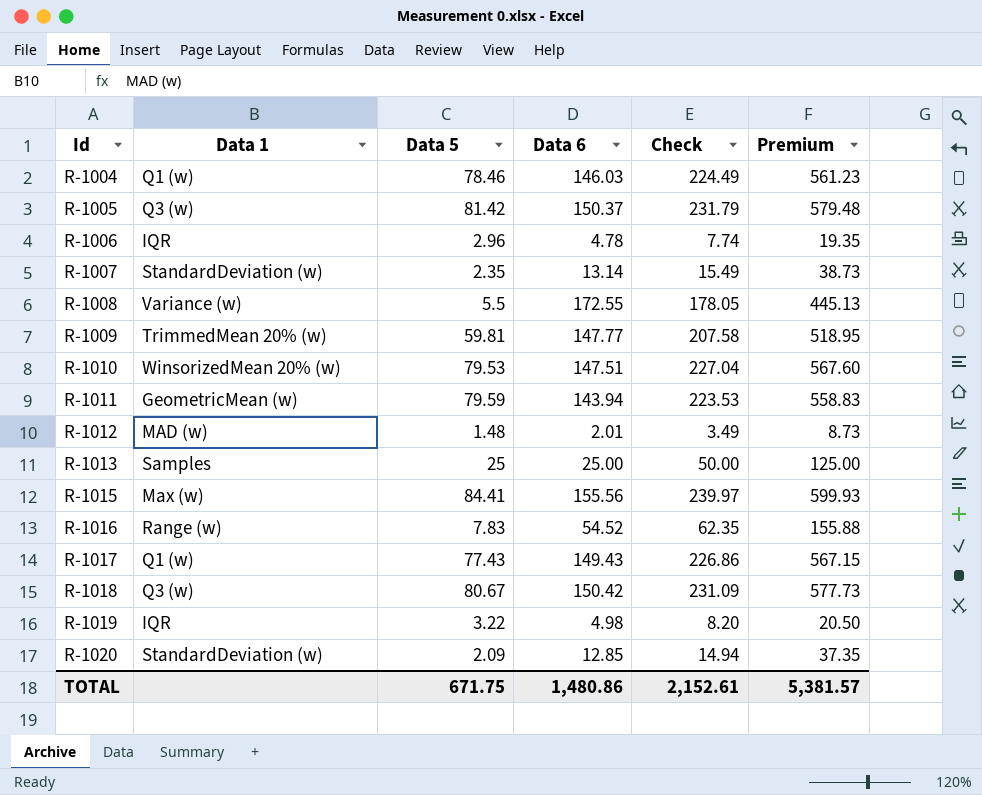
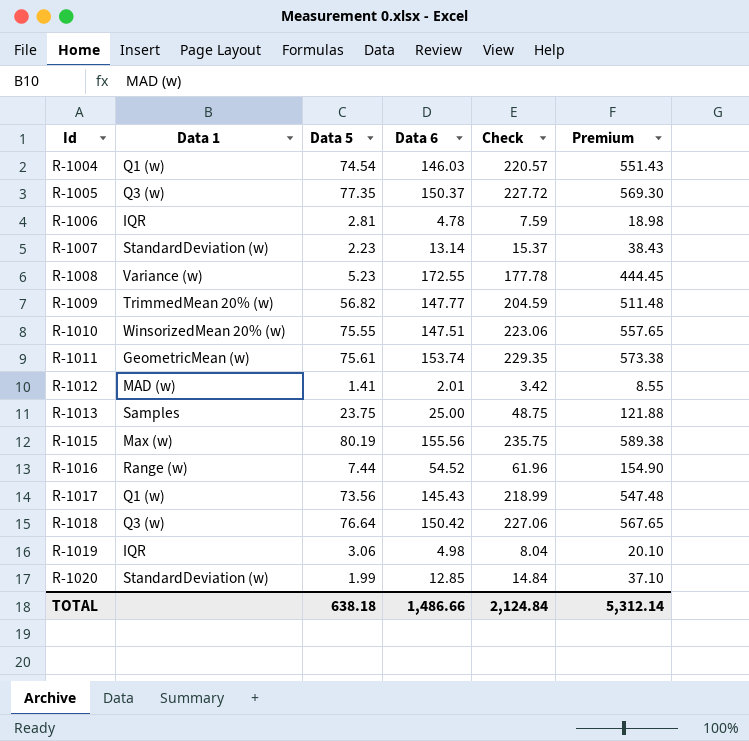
R-1004 | Data 5: 78.46 -> 74.54
R-1004 | Check: 224.49 -> 220.57
R-1004 | Premium: 561.23 -> 551.43
R-1005 | Data 5: 81.42 -> 77.35
R-1005 | Check: 231.79 -> 227.72
R-1005 | Premium: 579.48 -> 569.30
R-1006 | Data 5: 2.96 -> 2.81
R-1006 | Check: 7.74 -> 7.59
R-1006 | Premium: 19.35 -> 18.98
R-1007 | Data 5: 2.35 -> 2.23
R-1007 | Check: 15.49 -> 15.37
R-1007 | Premium: 38.73 -> 38.43
R-1008 | Data 5: 5.5 -> 5.23
R-1008 | Check: 178.05 -> 177.78
R-1008 | Premium: 445.13 -> 444.45
R-1009 | Data 5: 59.81 -> 56.82
R-1009 | Check: 207.58 -> 204.59
R-1009 | Premium: 518.95 -> 511.48
R-1010 | Data 5: 79.53 -> 75.55
R-1010 | Check: 227.04 -> 223.06
R-1010 | Premium: 567.60 -> 557.65
R-1011 | Data 5: 79.59 -> 75.61
R-1011 | Data 6: 143.94 -> 153.74
R-1011 | Check: 223.53 -> 229.35
R-1011 | Premium: 558.83 -> 573.38
R-1012 | Data 5: 1.48 -> 1.41
R-1012 | Check: 3.49 -> 3.42
R-1012 | Premium: 8.73 -> 8.55
R-1013 | Data 5: 25 -> 23.75
R-1013 | Check: 50.00 -> 48.75
R-1013 | Premium: 125.00 -> 121.88
R-1015 | Data 5: 84.41 -> 80.19
R-1015 | Check: 239.97 -> 235.75
R-1015 | Premium: 599.93 -> 589.38
R-1016 | Data 5: 7.83 -> 7.44
R-1016 | Check: 62.35 -> 61.96
R-1016 | Premium: 155.88 -> 154.90
R-1017 | Data 5: 77.43 -> 73.56
R-1017 | Data 6: 149.43 -> 145.43
R-1017 | Check: 226.86 -> 218.99
R-1017 | Premium: 567.15 -> 547.48
R-1018 | Data 5: 80.67 -> 76.64
R-1018 | Check: 231.09 -> 227.06
R-1018 | Premium: 577.73 -> 567.65
R-1019 | Data 5: 3.22 -> 3.06
R-1019 | Check: 8.20 -> 8.04
R-1019 | Premium: 20.50 -> 20.10
R-1020 | Data 5: 2.09 -> 1.99
R-1020 | Check: 14.94 -> 14.84
R-1020 | Premium: 37.35 -> 37.10
TOTAL | Data 5: 671.75 -> 638.18
TOTAL | Data 6: 1,480.86 -> 1,486.66
TOTAL | Check: 2,152.61 -> 2,124.84
TOTAL | Premium: 5,381.57 -> 5,312.14

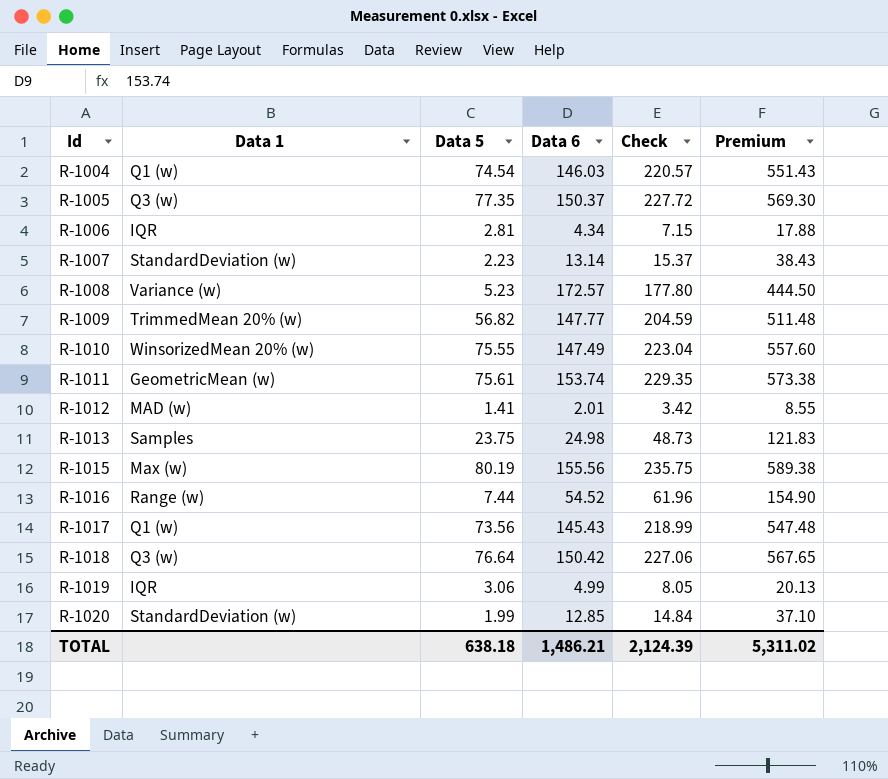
R-1006 | Data 6: 4.78 -> 4.34
R-1006 | Check: 7.59 -> 7.15
R-1006 | Premium: 18.98 -> 17.88
R-1008 | Data 6: 172.55 -> 172.57
R-1008 | Check: 177.78 -> 177.80
R-1008 | Premium: 444.45 -> 444.50
R-1010 | Data 6: 147.51 -> 147.49
R-1010 | Check: 223.06 -> 223.04
R-1010 | Premium: 557.65 -> 557.60
R-1013 | Data 6: 25.00 -> 24.98
R-1013 | Check: 48.75 -> 48.73
R-1013 | Premium: 121.88 -> 121.83
R-1019 | Data 6: 4.98 -> 4.99
R-1019 | Check: 8.04 -> 8.05
R-1019 | Premium: 20.10 -> 20.13
TOTAL | Data 6: 1,486.66 -> 1,486.21
TOTAL | Check: 2,124.84 -> 2,124.39
TOTAL | Premium: 5,312.14 -> 5,311.02

